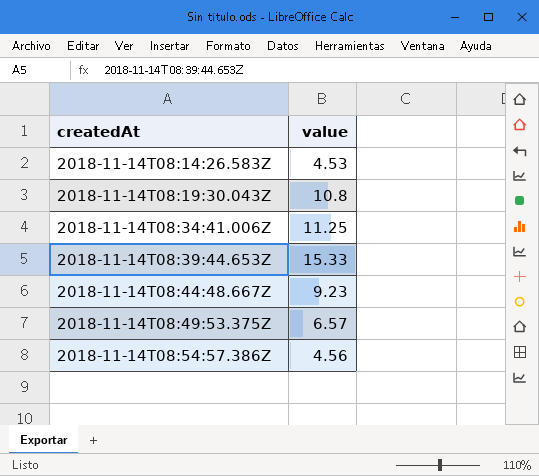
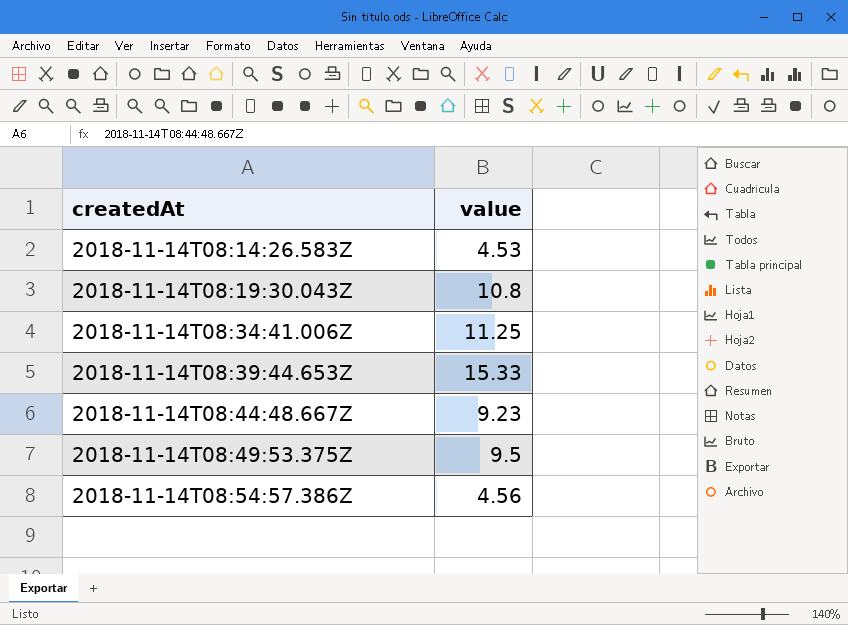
2018-11-14T08:49:53.375Z | value: 6.57 -> 9.5

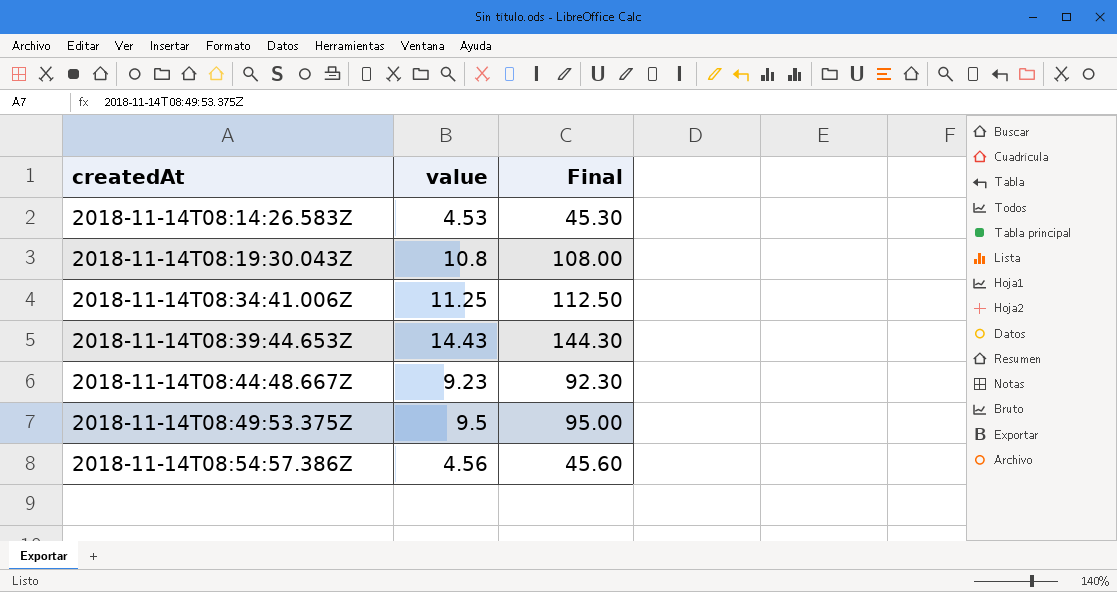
column Final | formula: none -> [value] * 10
2018-11-14T08:39:44.653Z | value: 15.33 -> 14.43

